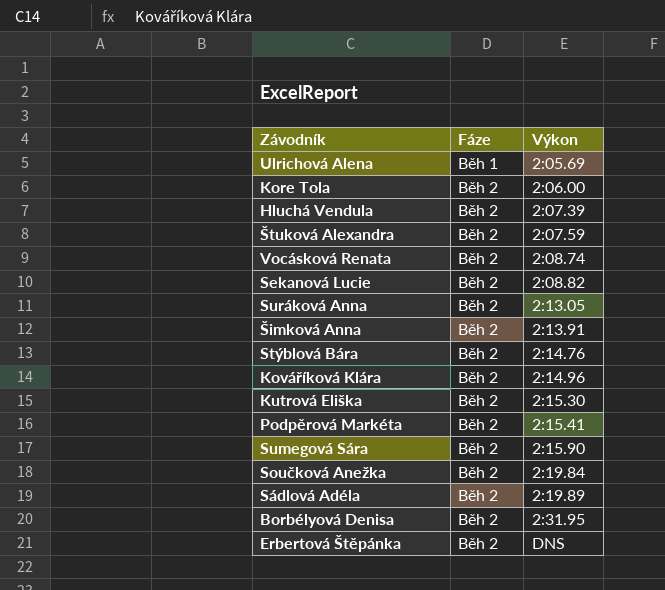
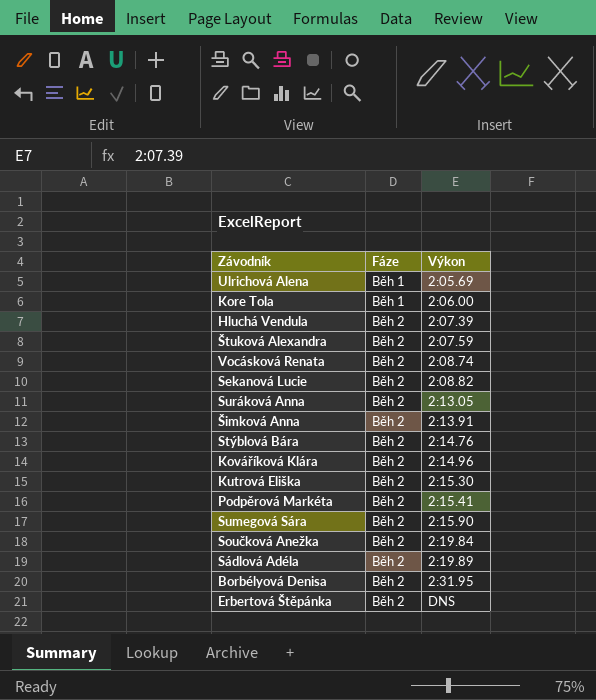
Kore Tola | Fáze: Běh 2 -> Běh 1

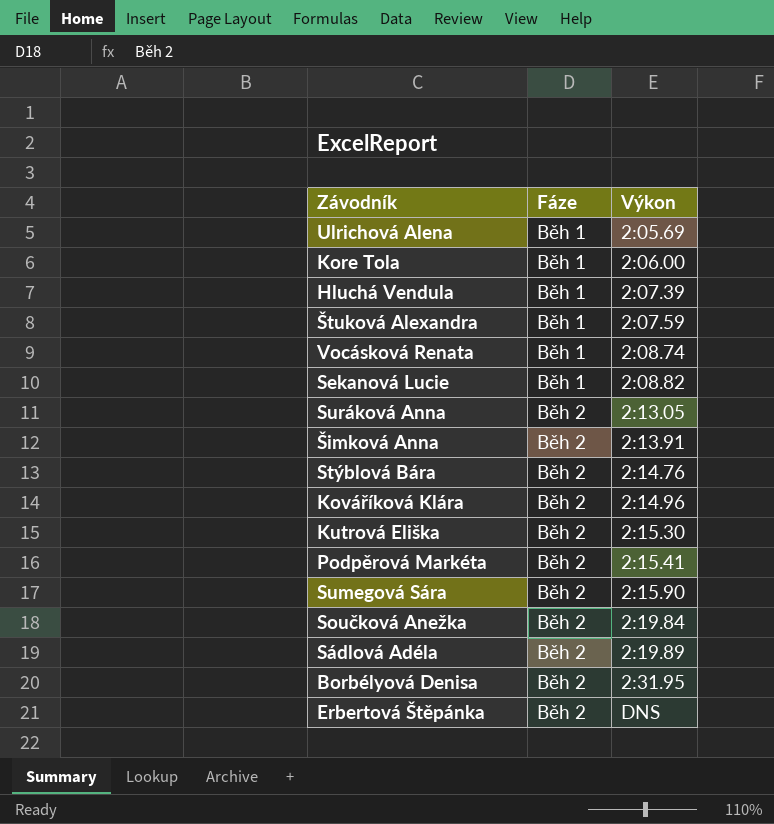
Hluchá Vendula | Fáze: Běh 2 -> Běh 1
Štuková Alexandra | Fáze: Běh 2 -> Běh 1
Vocásková Renata | Fáze: Běh 2 -> Běh 1
Sekanová Lucie | Fáze: Běh 2 -> Běh 1

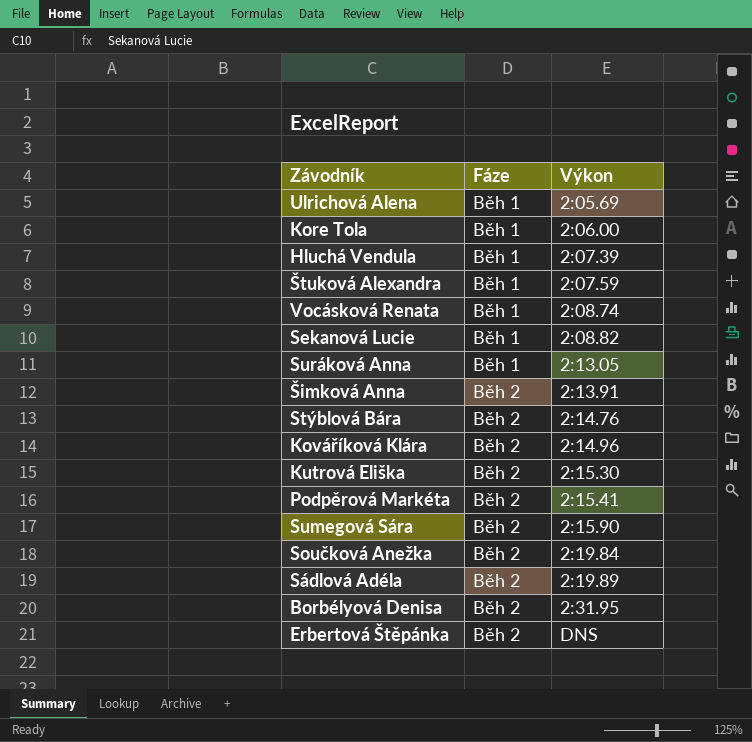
Suráková Anna | Fáze: Běh 2 -> Běh 1

